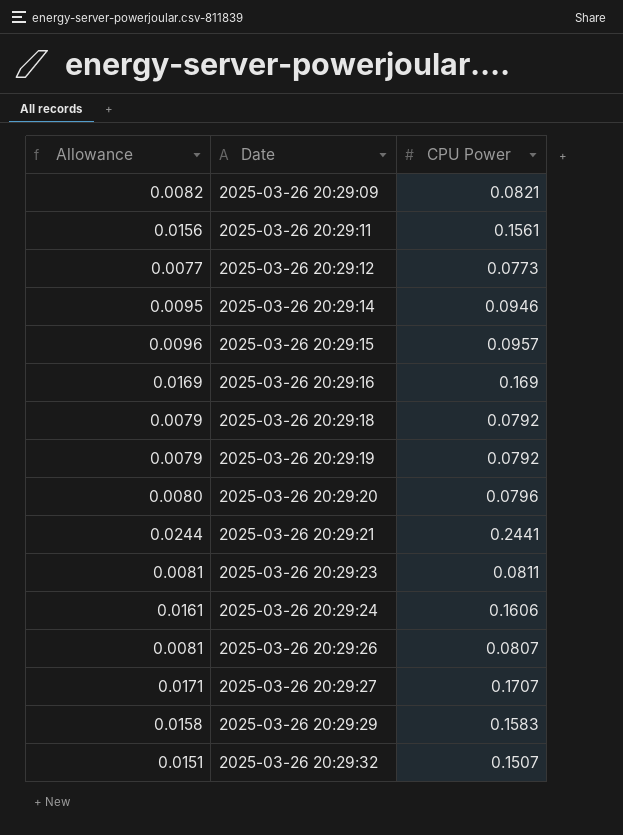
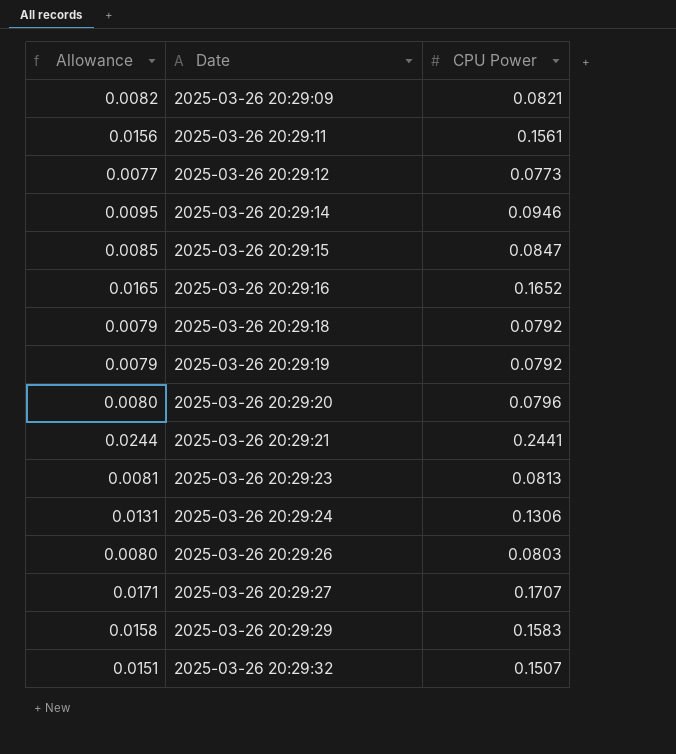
2025-03-26 20:29:15 | Allowance: 0.0096 -> 0.0085
2025-03-26 20:29:15 | CPU Power: 0.0957 -> 0.0847
2025-03-26 20:29:16 | Allowance: 0.0169 -> 0.0165
2025-03-26 20:29:16 | CPU Power: 0.169 -> 0.1652
2025-03-26 20:29:23 | CPU Power: 0.0811 -> 0.0813
2025-03-26 20:29:24 | Allowance: 0.0161 -> 0.0131
2025-03-26 20:29:24 | CPU Power: 0.1606 -> 0.1306
2025-03-26 20:29:26 | Allowance: 0.0081 -> 0.0080
2025-03-26 20:29:26 | CPU Power: 0.0807 -> 0.0803

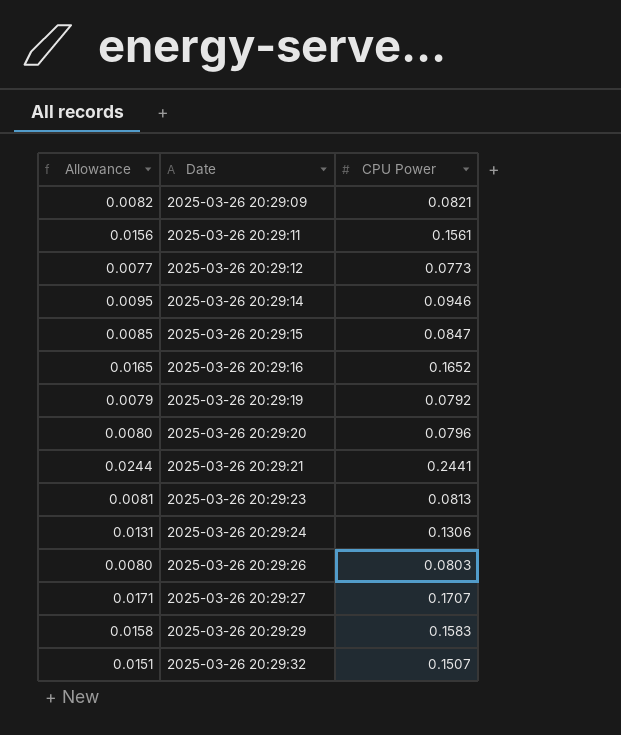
row 2025-03-26 20:29:18: 0.0079 | 0.0792 -> none

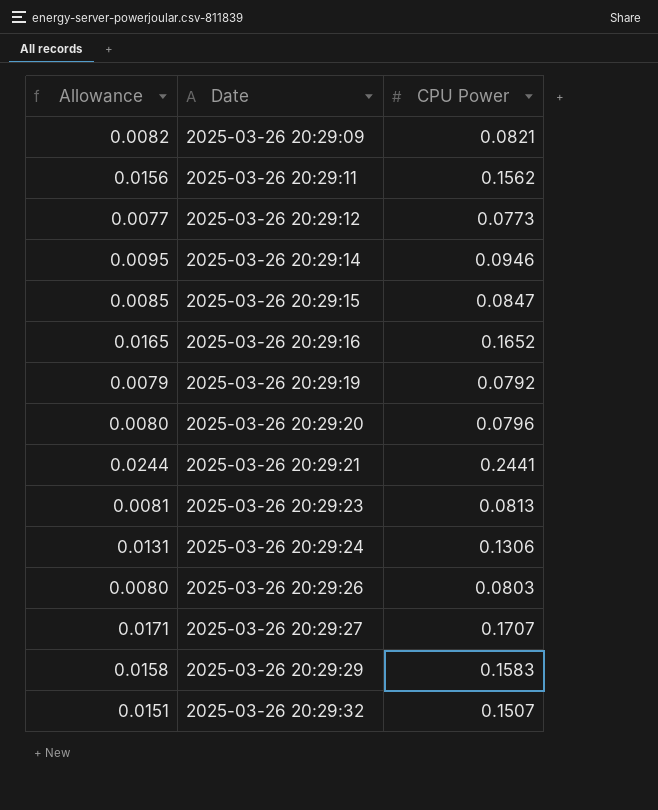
2025-03-26 20:29:11 | CPU Power: 0.1561 -> 0.1562

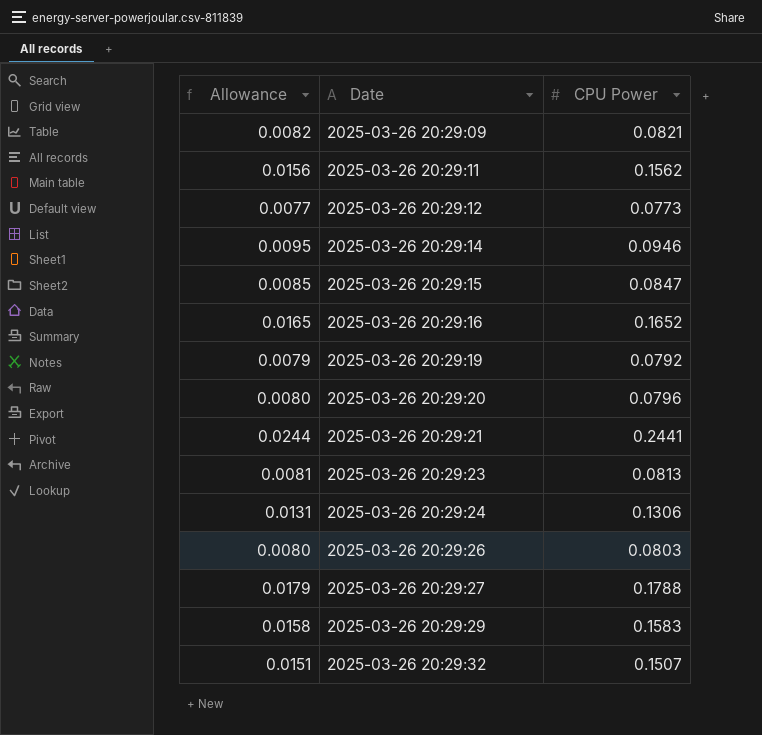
2025-03-26 20:29:27 | Allowance: 0.0171 -> 0.0179
2025-03-26 20:29:27 | CPU Power: 0.1707 -> 0.1788

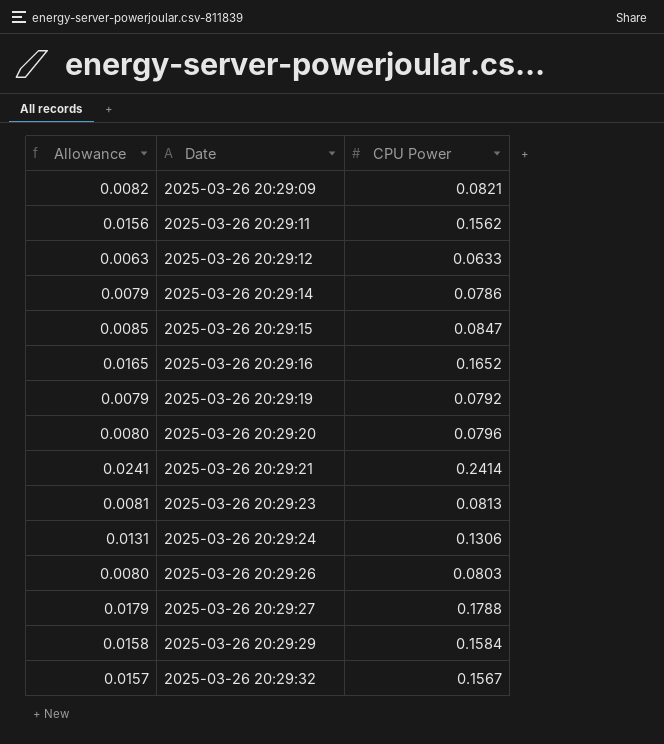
2025-03-26 20:29:12 | Allowance: 0.0077 -> 0.0063
2025-03-26 20:29:12 | CPU Power: 0.0773 -> 0.0633
2025-03-26 20:29:14 | Allowance: 0.0095 -> 0.0079
2025-03-26 20:29:14 | CPU Power: 0.0946 -> 0.0786
2025-03-26 20:29:21 | Allowance: 0.0244 -> 0.0241
2025-03-26 20:29:21 | CPU Power: 0.2441 -> 0.2414
2025-03-26 20:29:29 | CPU Power: 0.1583 -> 0.1584
2025-03-26 20:29:32 | Allowance: 0.0151 -> 0.0157
2025-03-26 20:29:32 | CPU Power: 0.1507 -> 0.1567

